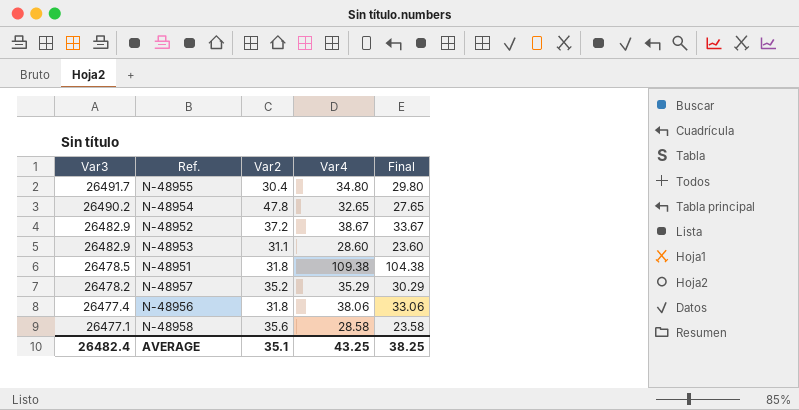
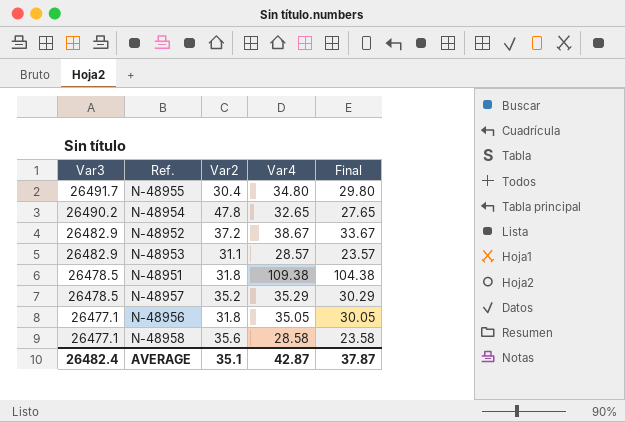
N-48953 | Var4: 28.60 -> 28.57
N-48953 | Final: 23.60 -> 23.57
N-48957 | Var3: 26478.2 -> 26478.5
N-48956 | Var3: 26477.4 -> 26477.1
N-48956 | Var4: 38.06 -> 35.05
N-48956 | Final: 33.06 -> 30.05
AVERAGE | Var4: 43.25 -> 42.87
AVERAGE | Final: 38.25 -> 37.87

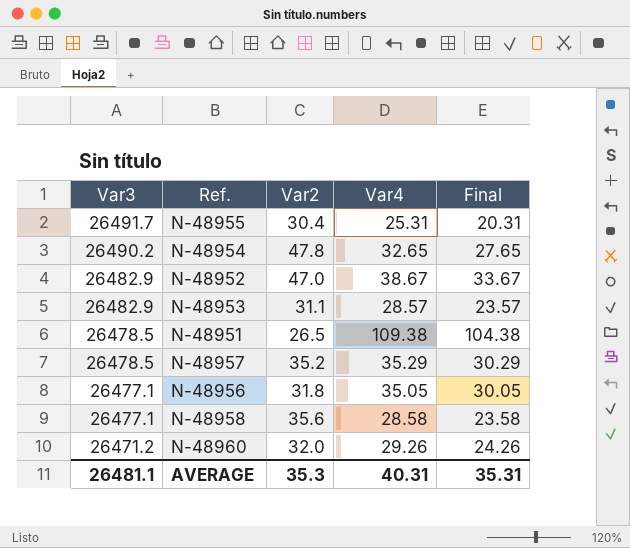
N-48955 | Var4: 34.80 -> 25.31
N-48955 | Final: 29.80 -> 20.31
N-48952 | Var2: 37.2 -> 47.0
N-48951 | Var2: 31.8 -> 26.5
row N-48960: none -> 26471.2 | 32.0 | 29.26 | 24.26
AVERAGE | Var3: 26482.4 -> 26481.1
AVERAGE | Var2: 35.1 -> 35.3
AVERAGE | Var4: 42.87 -> 40.31
AVERAGE | Final: 37.87 -> 35.31

